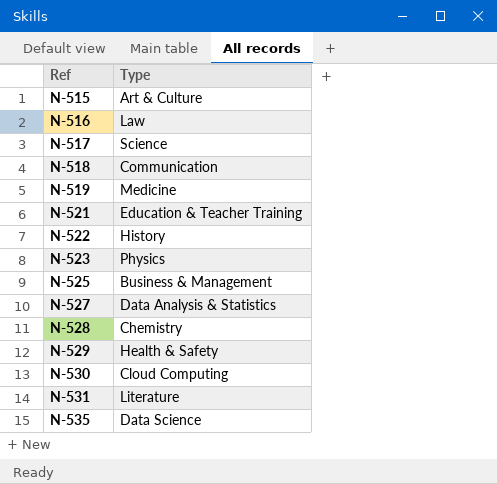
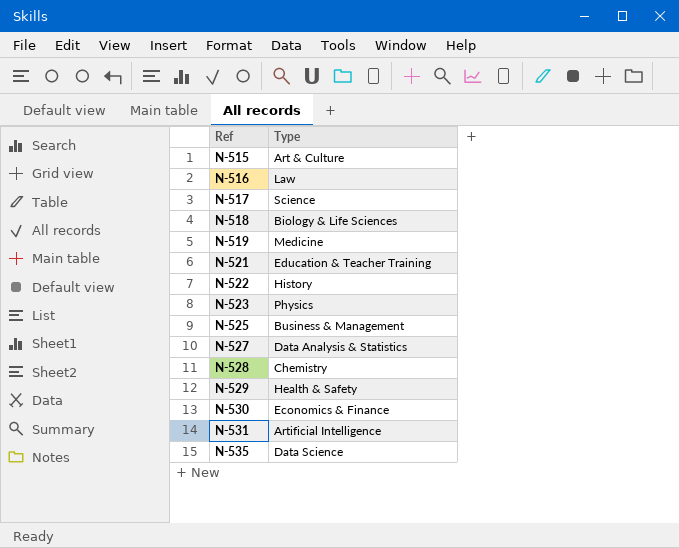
N-518 | Type: Communication -> Biology & Life Sciences
N-530 | Type: Cloud Computing -> Economics & Finance
N-531 | Type: Literature -> Artificial Intelligence

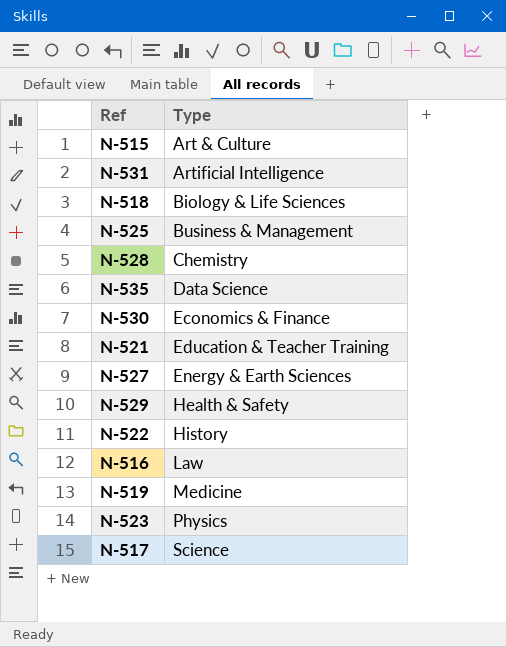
row order: Ref ascending -> Type ascending
N-527 | Type: Data Analysis & Statistics -> Energy & Earth Sciences

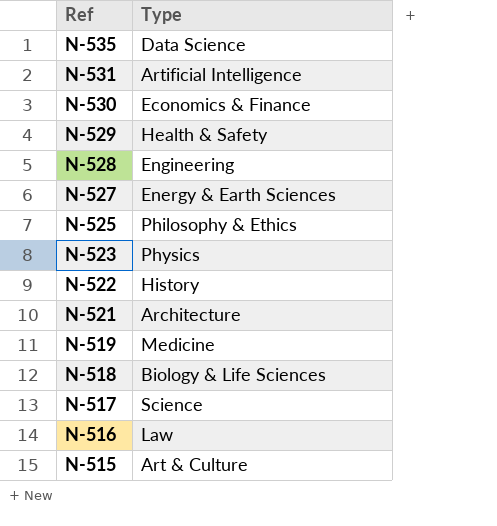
row order: Type ascending -> Ref descending
N-528 | Type: Chemistry -> Engineering
N-525 | Type: Business & Management -> Philosophy & Ethics
N-521 | Type: Education & Teacher Training -> Architecture

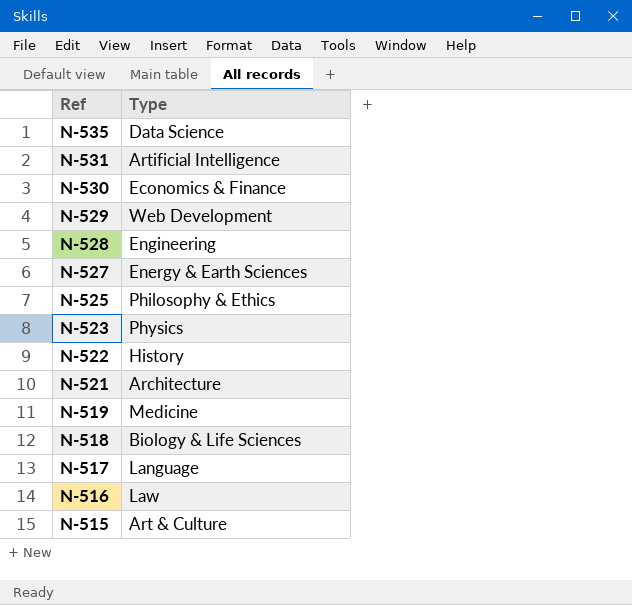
N-529 | Type: Health & Safety -> Web Development
N-517 | Type: Science -> Language

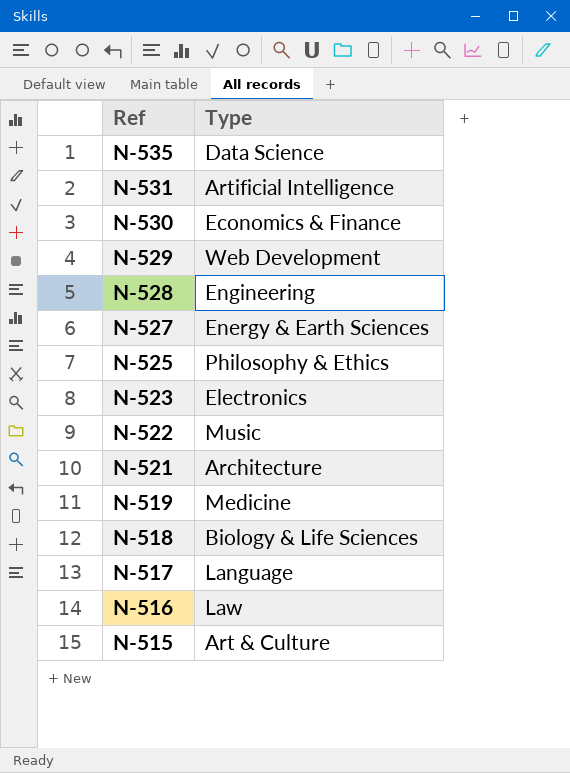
N-523 | Type: Physics -> Electronics
N-522 | Type: History -> Music

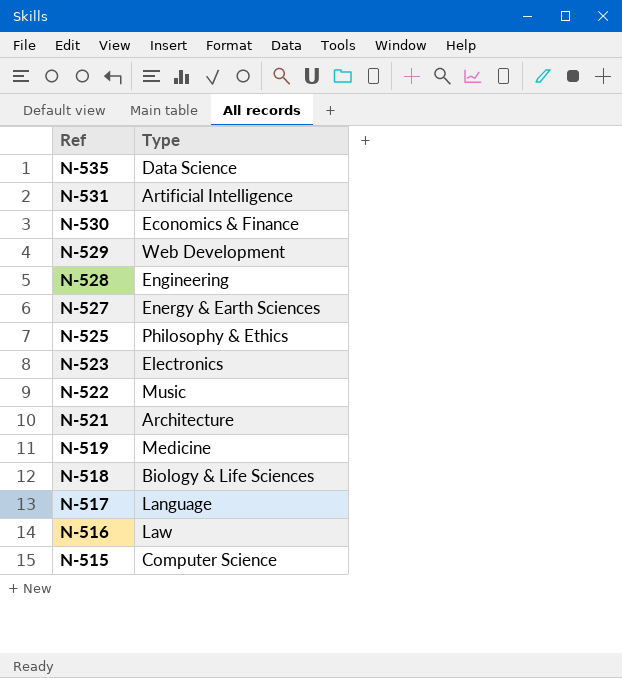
N-515 | Type: Art & Culture -> Computer Science

